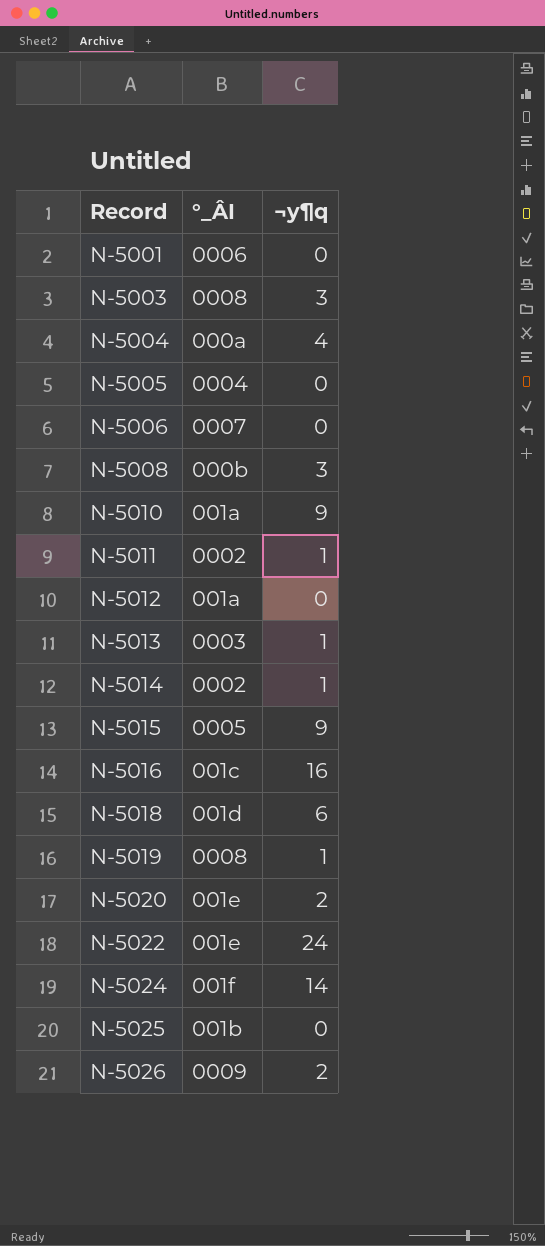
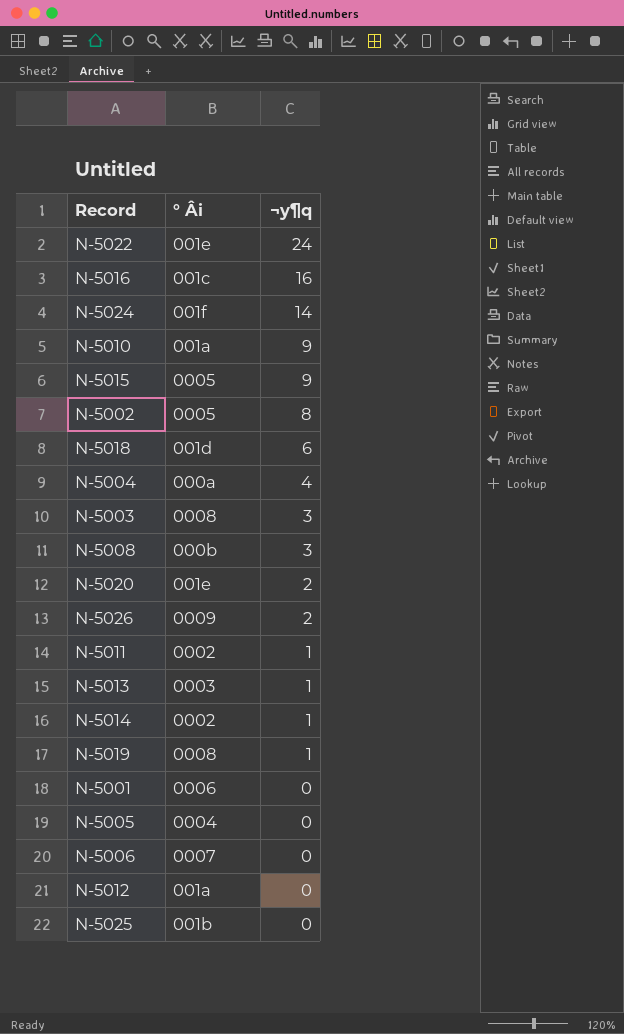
row order: Record ascending -> ¬y¶q descending
column name: °_ÂI -> ° Âi
row N-5002: none -> 0005 | 8

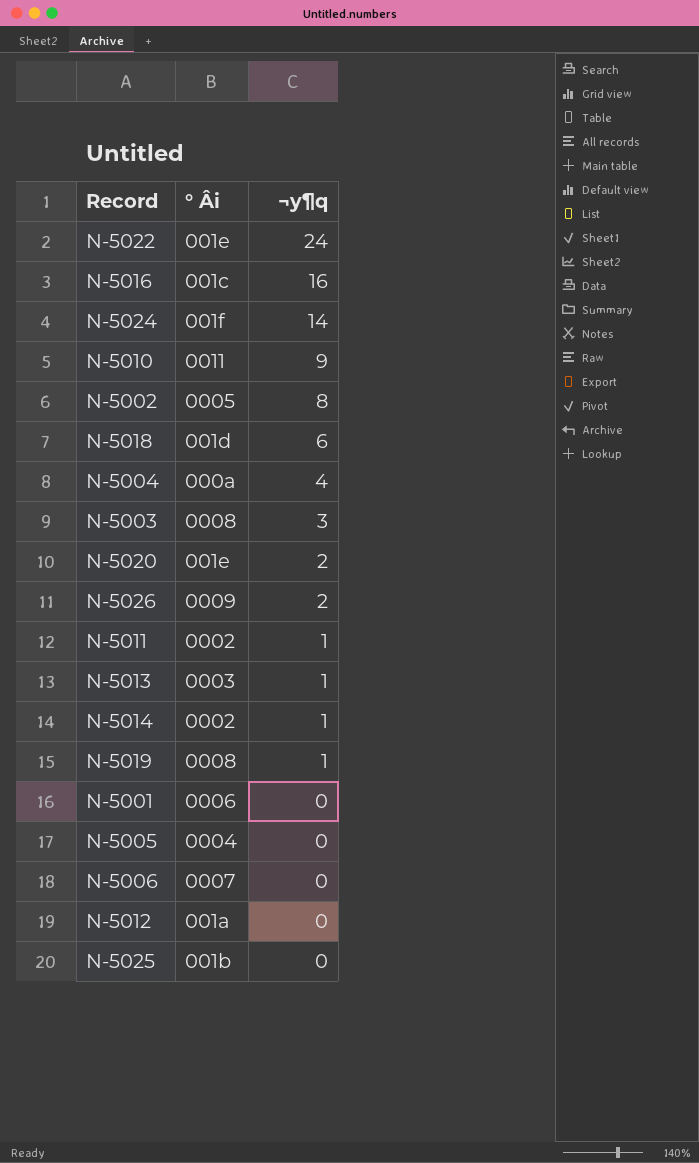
row N-5015: 0005 | 9 -> none
row N-5008: 000b | 3 -> none
N-5010 | ° Âi: 001a -> 0011

